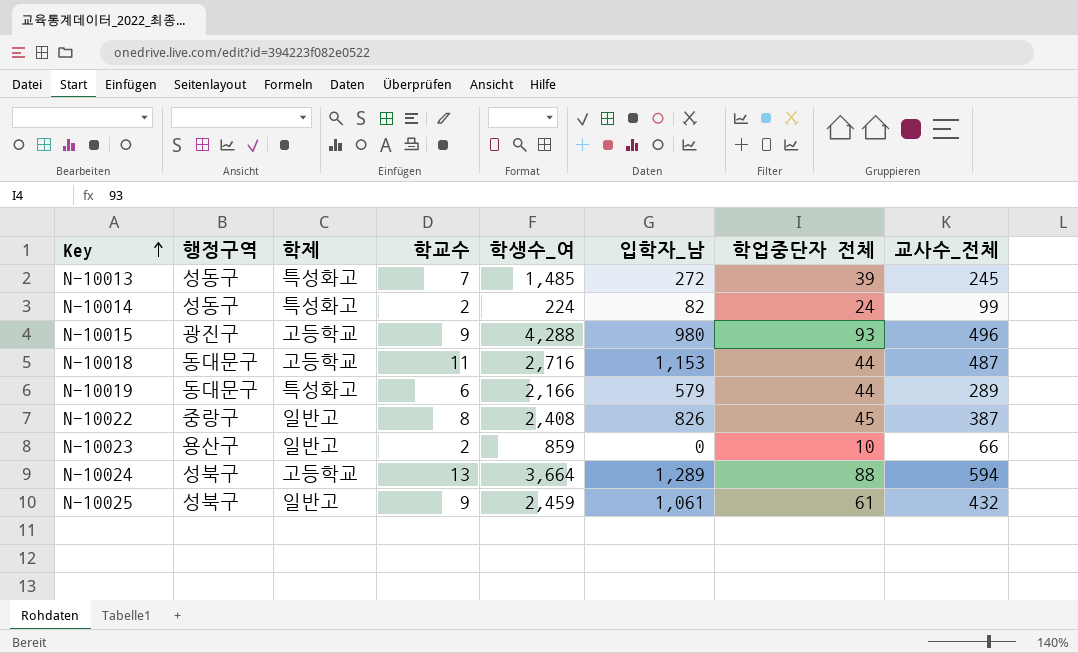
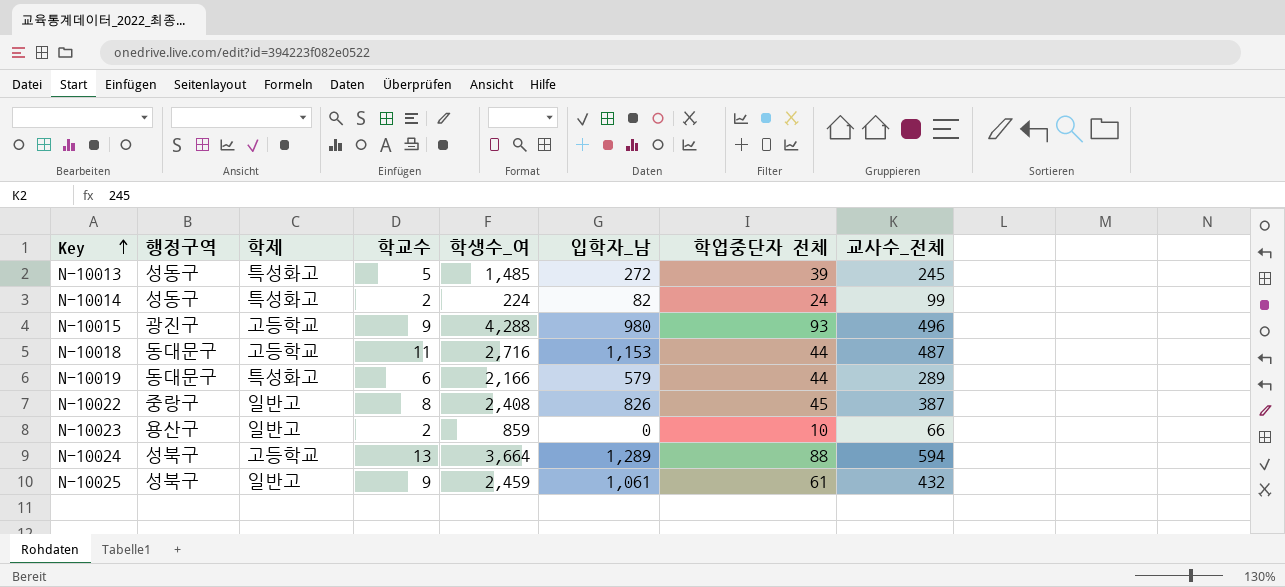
N-10013 | 학교수: 7 -> 5

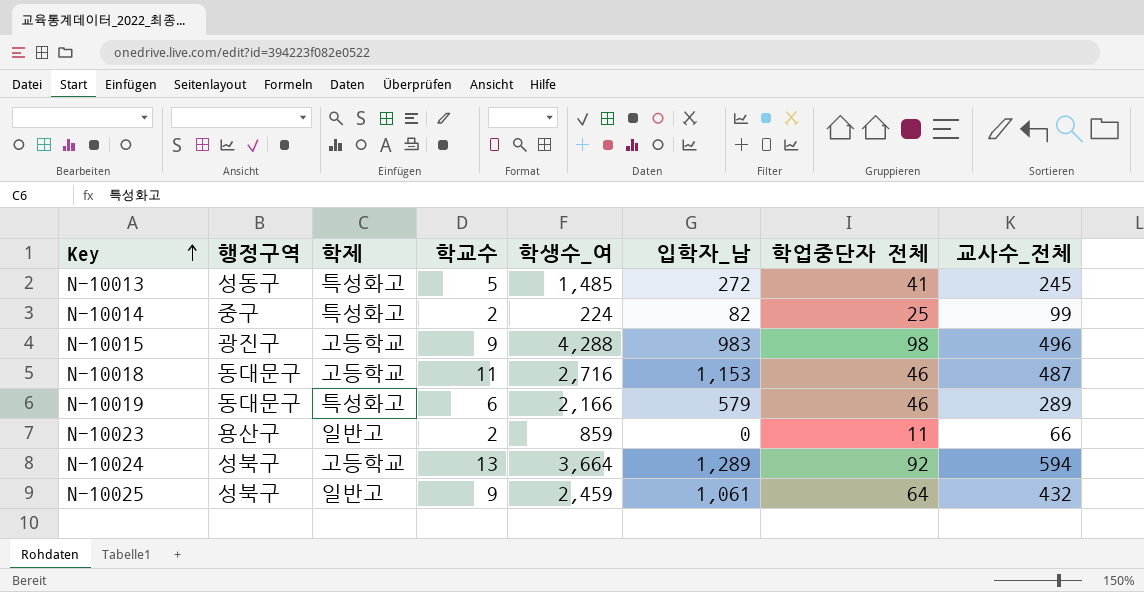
row N-10022: 중랑구 | 일반고 | 8 | 2,408 | 826 | 45 | 387 -> none
N-10013 | 학업중단자 전체: 39 -> 41
N-10014 | 행정구역: 성동구 -> 중구
N-10014 | 학업중단자 전체: 24 -> 25
N-10015 | 입학자_남: 980 -> 983
N-10015 | 학업중단자 전체: 93 -> 98
N-10018 | 학업중단자 전체: 44 -> 46
N-10019 | 학업중단자 전체: 44 -> 46
N-10023 | 학업중단자 전체: 10 -> 11
N-10024 | 학업중단자 전체: 88 -> 92
N-10025 | 학업중단자 전체: 61 -> 64

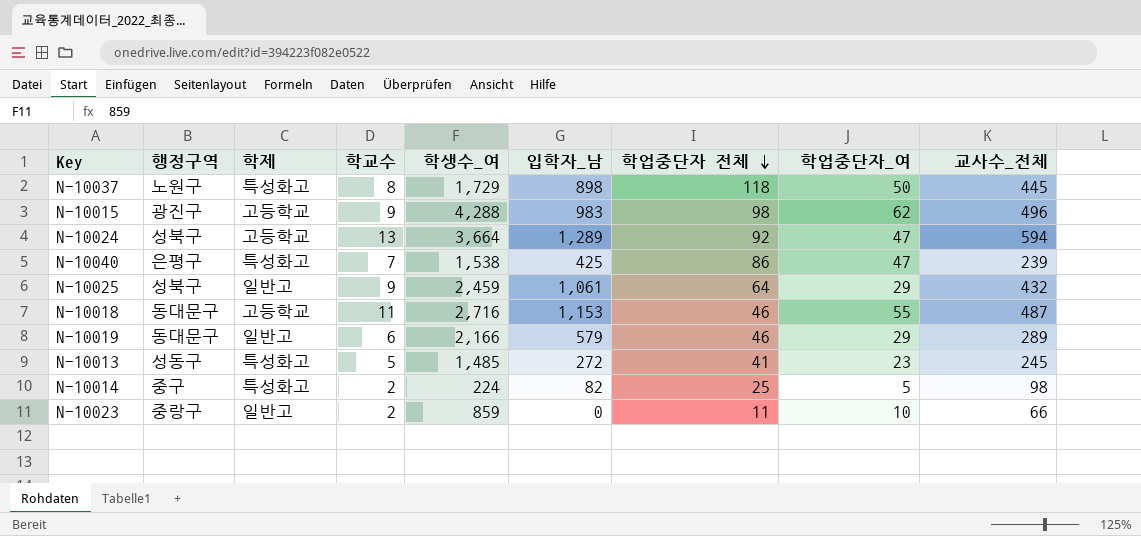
row order: Key ascending -> 학업중단자 전체 descending
column 학업중단자_여 | position: none -> 8
row N-10037: none -> 노원구 | 특성화고 | 8 | 1,729 | 898 | 118 | 50 | 445
row N-10040: none -> 은평구 | 특성화고 | 7 | 1,538 | 425 | 86 | 47 | 239
N-10019 | 학제: 특성화고 -> 일반고
N-10014 | 교사수_전체: 99 -> 98
N-10023 | 행정구역: 용산구 -> 중랑구

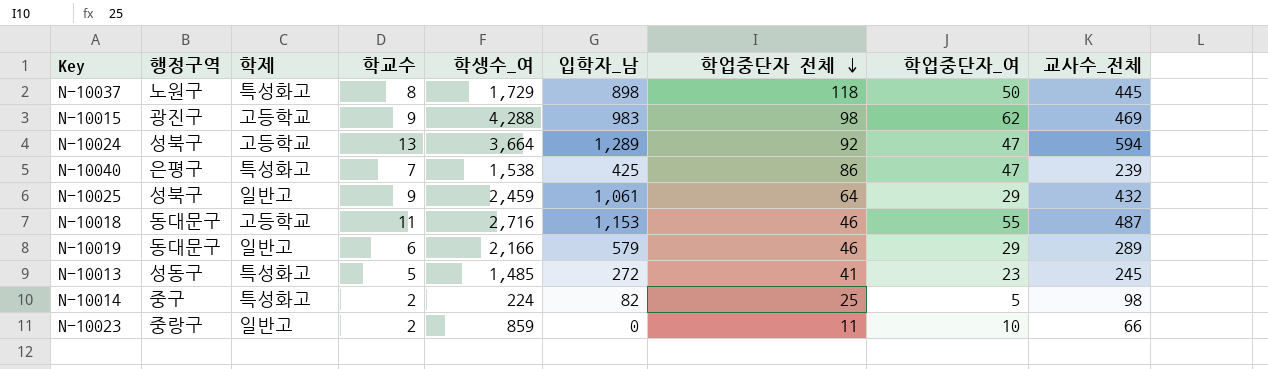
N-10015 | 교사수_전체: 496 -> 469

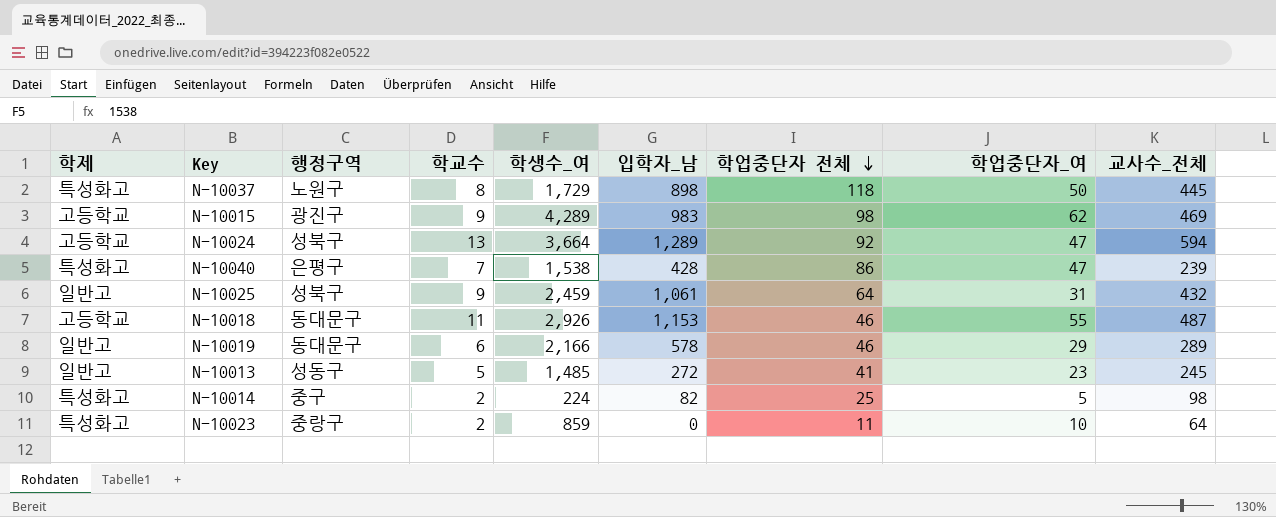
column 학제 | position: 3 -> 1
N-10015 | 학생수_여: 4,288 -> 4,289
N-10040 | 입학자_남: 425 -> 428
N-10025 | 학업중단자_여: 29 -> 31
N-10018 | 학생수_여: 2,716 -> 2,926
N-10019 | 입학자_남: 579 -> 578
N-10013 | 학제: 특성화고 -> 일반고
N-10023 | 학제: 일반고 -> 특성화고
N-10023 | 교사수_전체: 66 -> 64

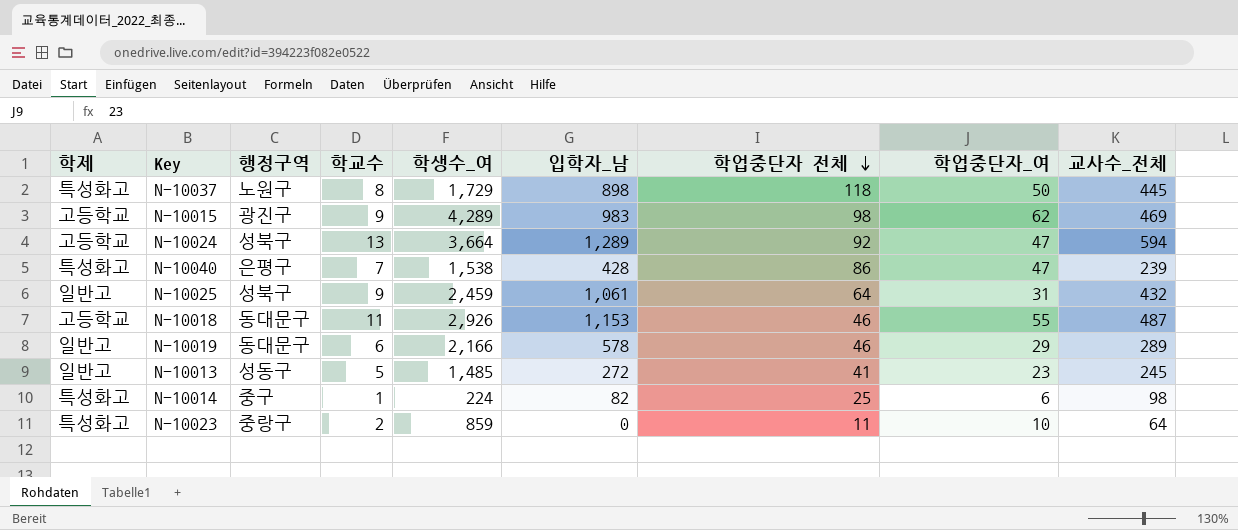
N-10014 | 학교수: 2 -> 1
N-10014 | 학업중단자_여: 5 -> 6

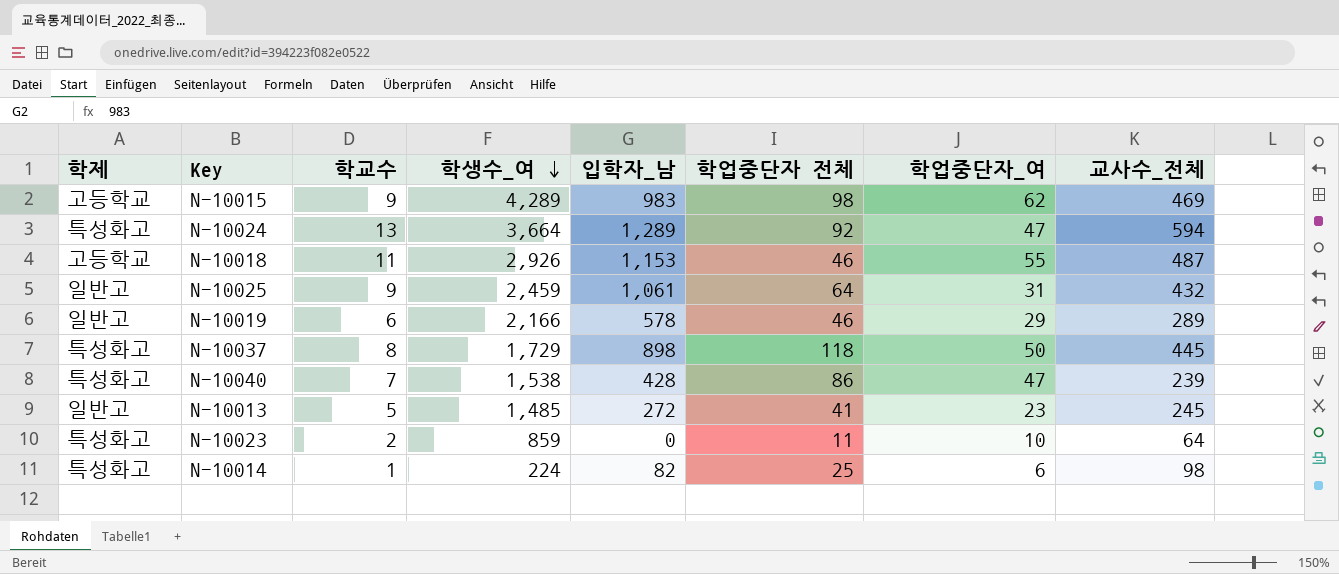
row order: 학업중단자 전체 descending -> 학생수_여 descending
column 행정구역 | position: 3 -> none
N-10024 | 학제: 고등학교 -> 특성화고

